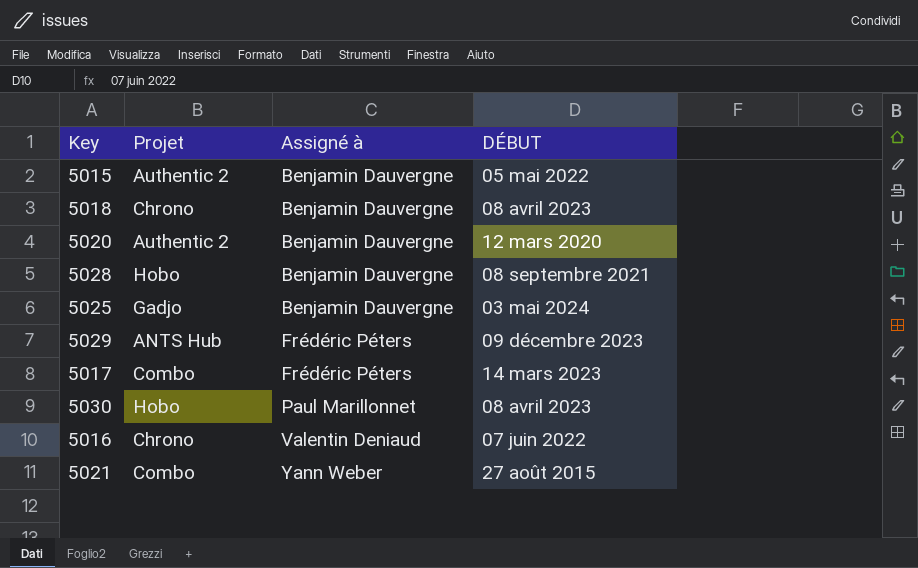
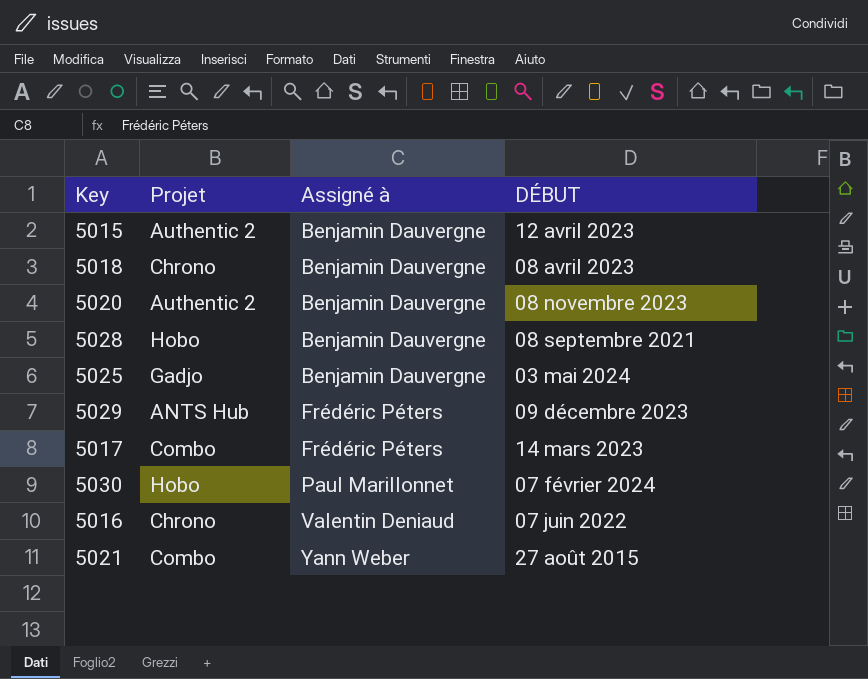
5015 | DÉBUT: 05 mai 2022 -> 12 avril 2023
5020 | DÉBUT: 12 mars 2020 -> 08 novembre 2023
5030 | DÉBUT: 08 avril 2023 -> 07 février 2024

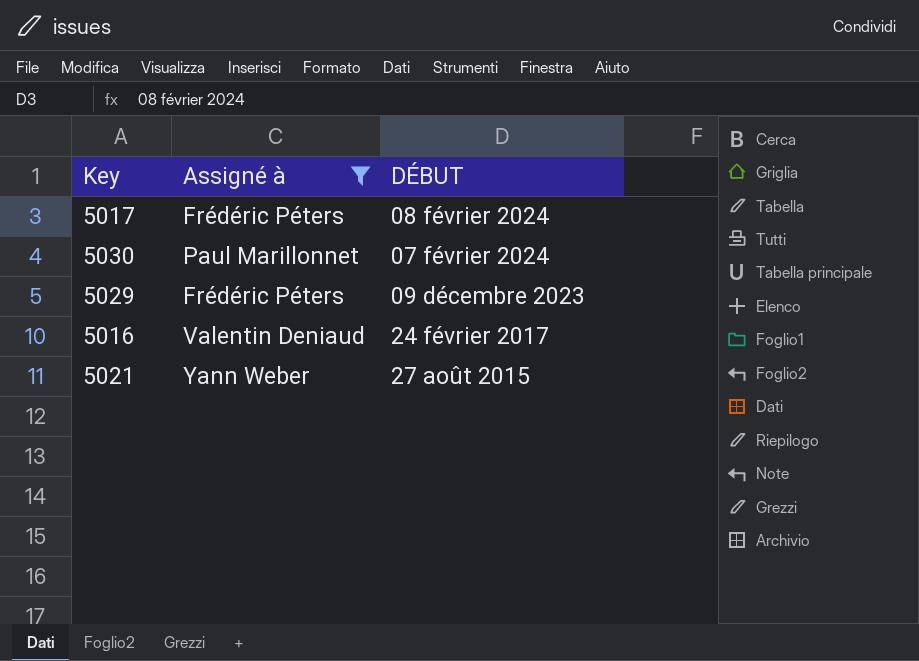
filter: none -> Assigné à != Benjamin Dauvergne
row order: Assigné à ascending -> DÉBUT descending
column Projet | position: 2 -> none
5017 | DÉBUT: 14 mars 2023 -> 08 février 2024
5016 | DÉBUT: 07 juin 2022 -> 24 février 2017

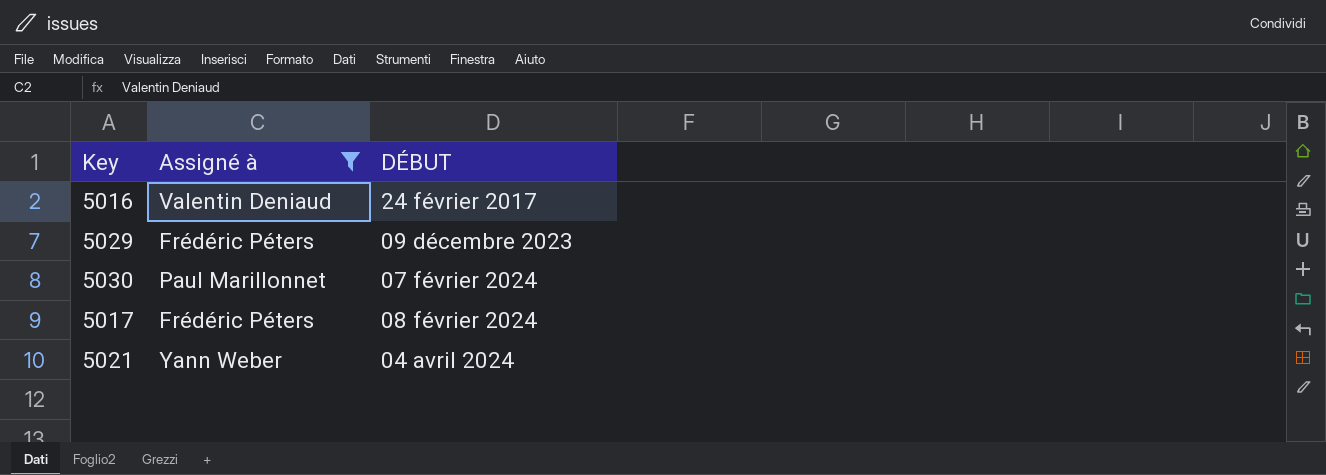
row order: DÉBUT descending -> DÉBUT ascending
5021 | DÉBUT: 27 août 2015 -> 04 avril 2024

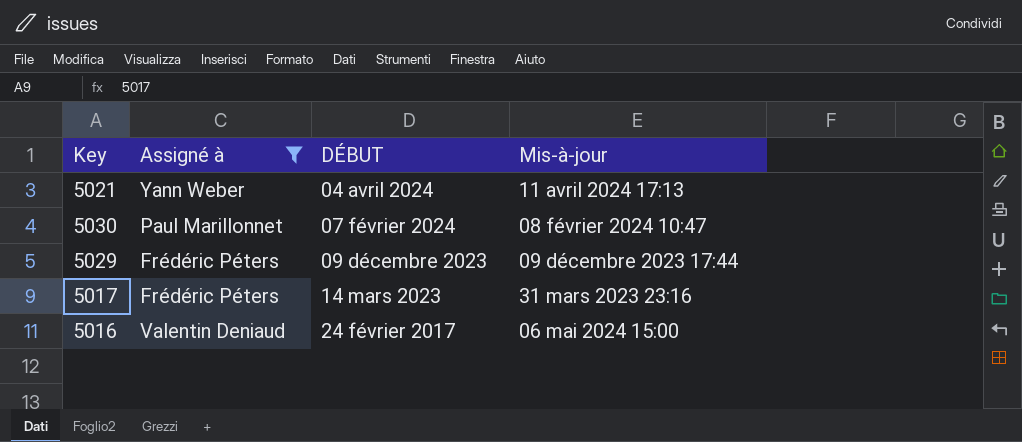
row order: DÉBUT ascending -> DÉBUT descending
column Mis-à-jour | position: none -> 4
5017 | DÉBUT: 08 février 2024 -> 14 mars 2023

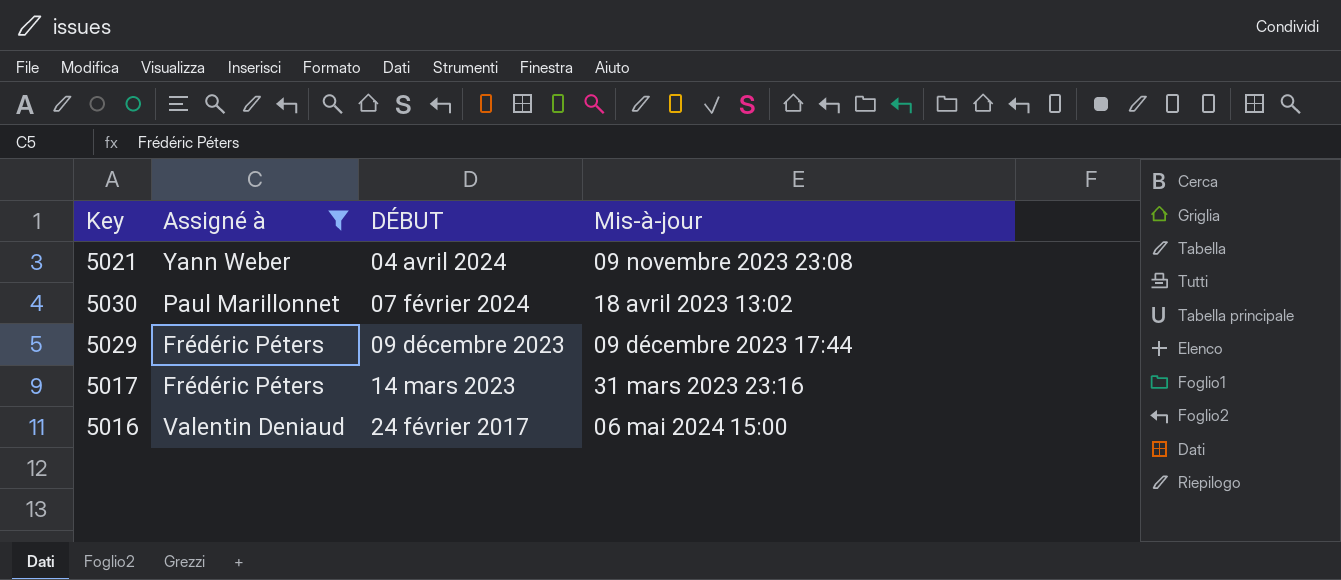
5021 | Mis-à-jour: 11 avril 2024 17:13 -> 09 novembre 2023 23:08
5030 | Mis-à-jour: 08 février 2024 10:47 -> 18 avril 2023 13:02

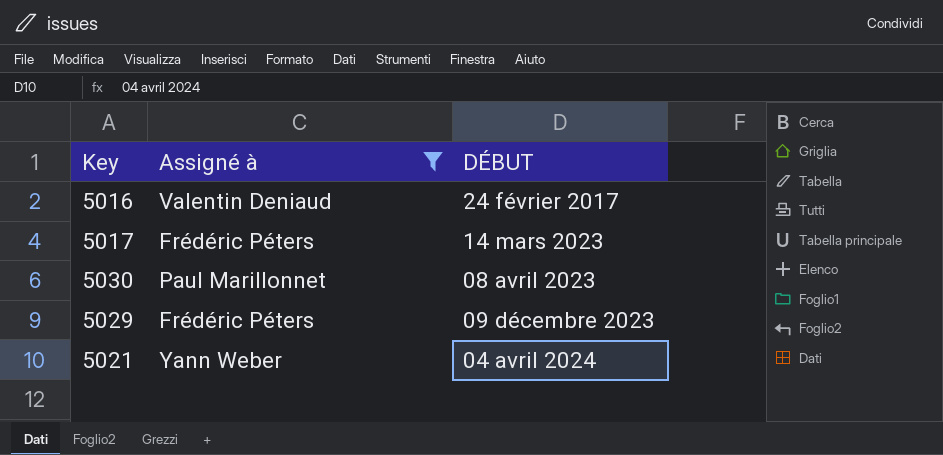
row order: DÉBUT descending -> DÉBUT ascending
column Mis-à-jour | position: 4 -> none
5030 | DÉBUT: 07 février 2024 -> 08 avril 2023

